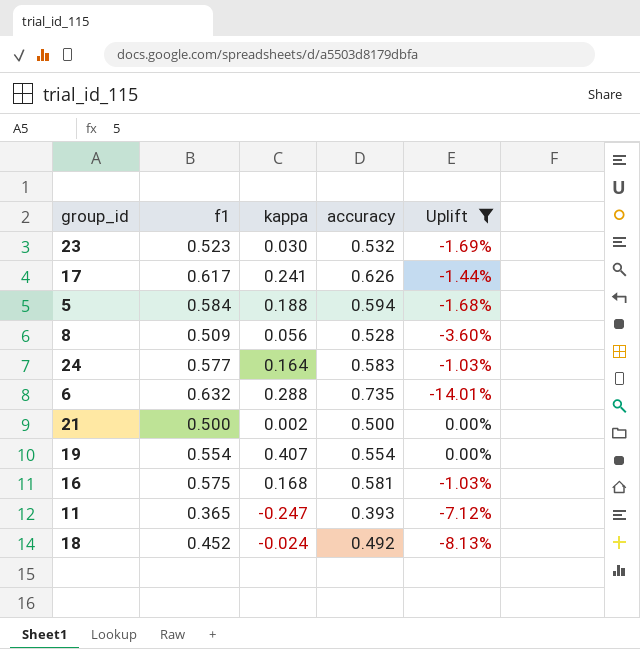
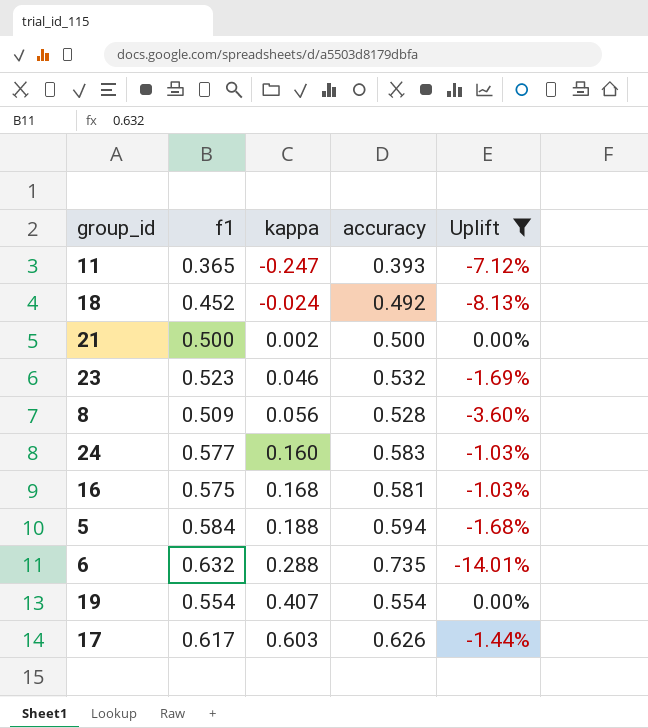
row order: none -> kappa ascending
23 | kappa: 0.030 -> 0.046
24 | kappa: 0.164 -> 0.160
17 | kappa: 0.241 -> 0.603

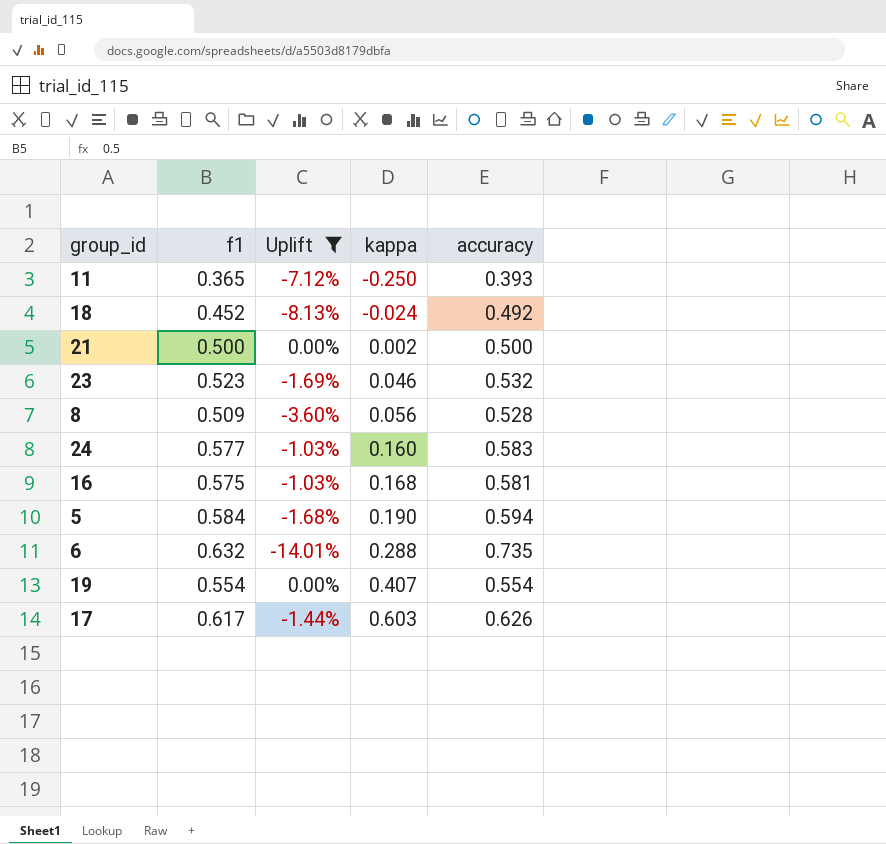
column Uplift | position: 5 -> 3
11 | kappa: -0.247 -> -0.250
5 | kappa: 0.188 -> 0.190

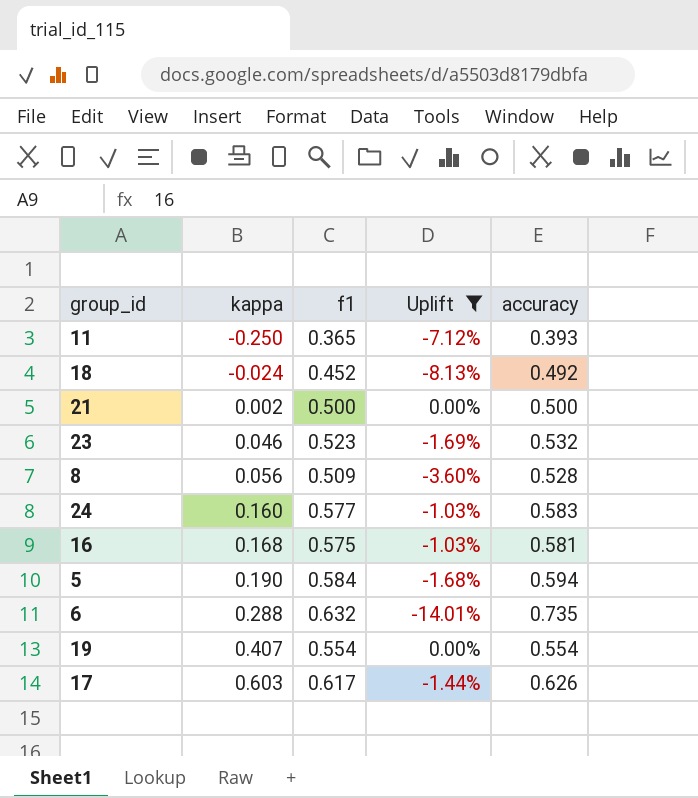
column kappa | position: 4 -> 2

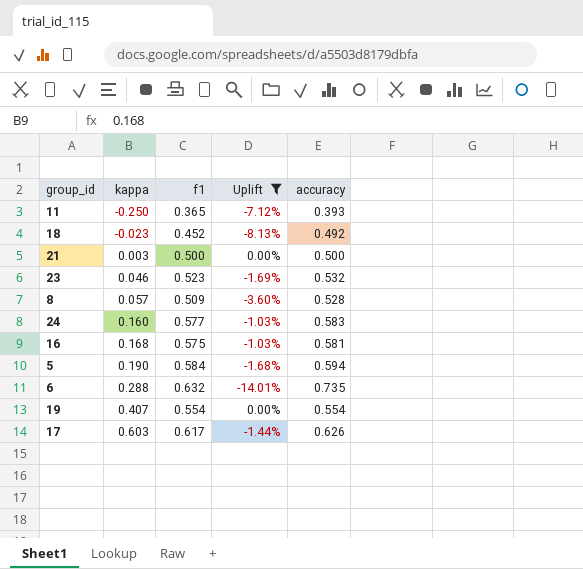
18 | kappa: -0.024 -> -0.023
21 | kappa: 0.002 -> 0.003
8 | kappa: 0.056 -> 0.057

